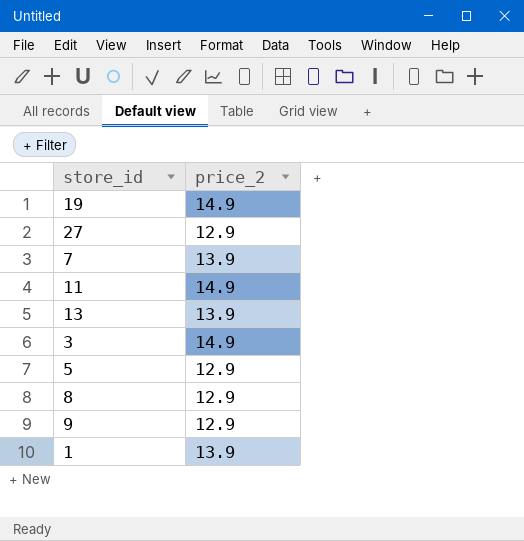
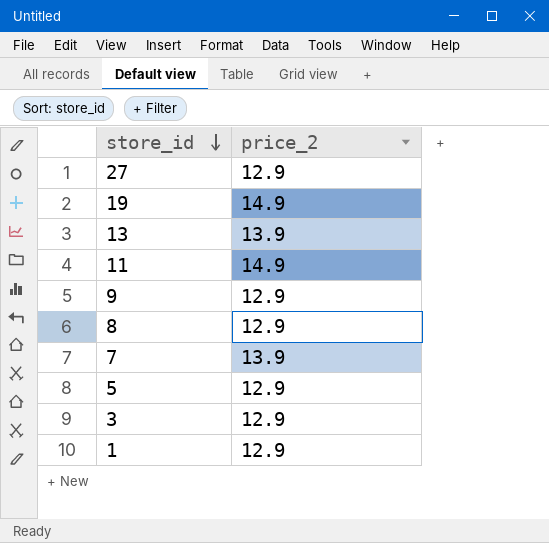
row order: none -> store_id descending
3 | price_2: 14.9 -> 12.9
1 | price_2: 13.9 -> 12.9

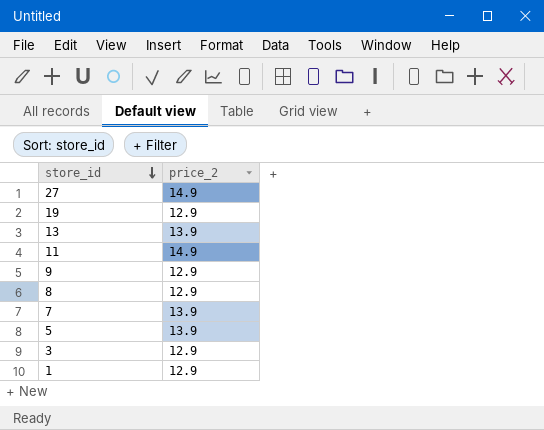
27 | price_2: 12.9 -> 14.9
19 | price_2: 14.9 -> 12.9
5 | price_2: 12.9 -> 13.9

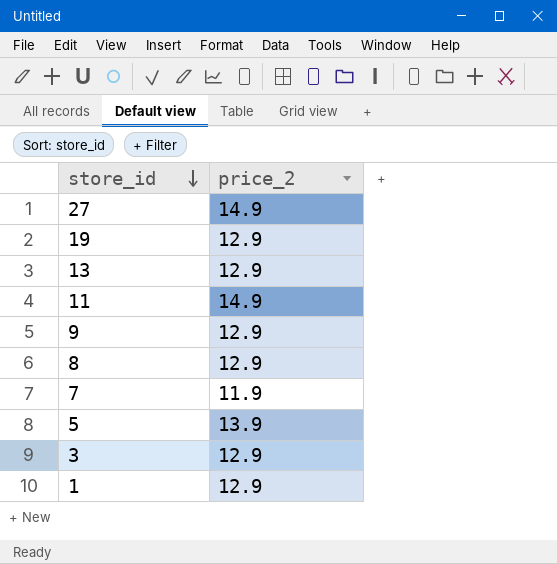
13 | price_2: 13.9 -> 12.9
7 | price_2: 13.9 -> 11.9

